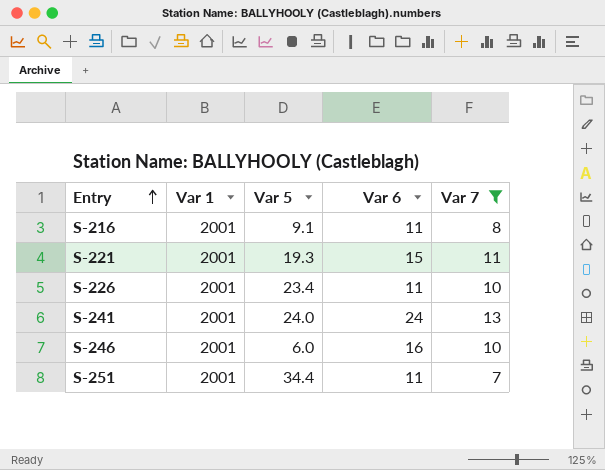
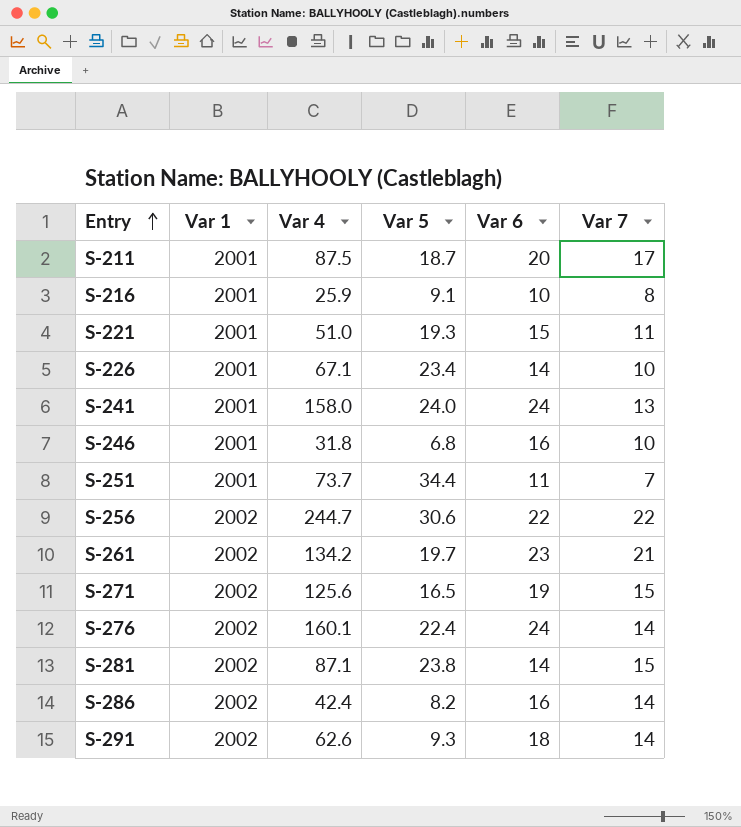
filter: Var 7 <= 13 -> none
column Var 4 | position: none -> 3
S-216 | Var 6: 11 -> 10
S-226 | Var 6: 11 -> 14
S-246 | Var 5: 6.0 -> 6.8

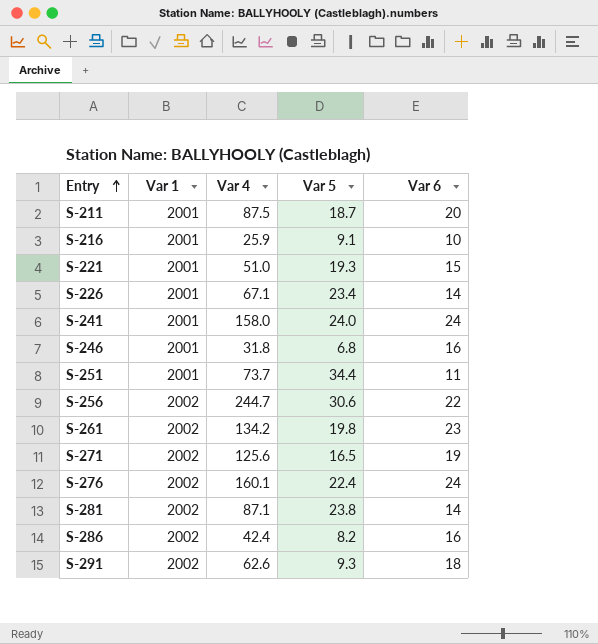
column Var 7 | position: 6 -> none
S-261 | Var 5: 19.7 -> 19.8

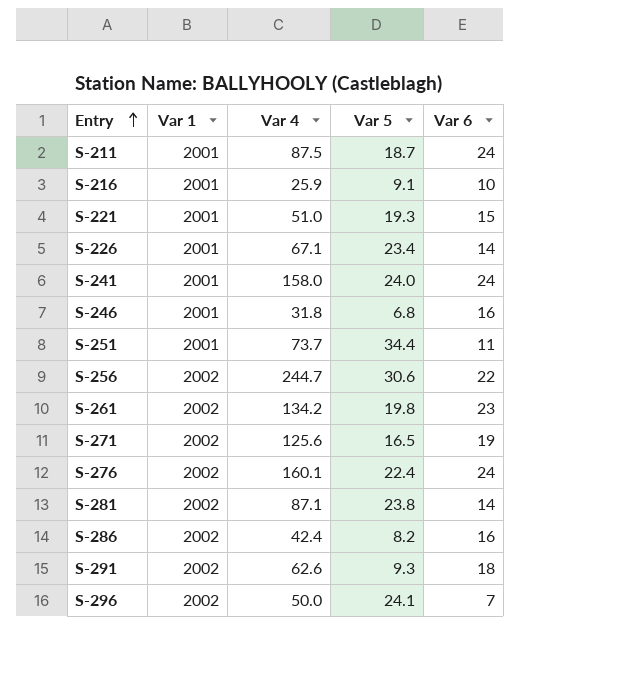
S-211 | Var 6: 20 -> 24
row S-296: none -> 2002 | 50.0 | 24.1 | 7

